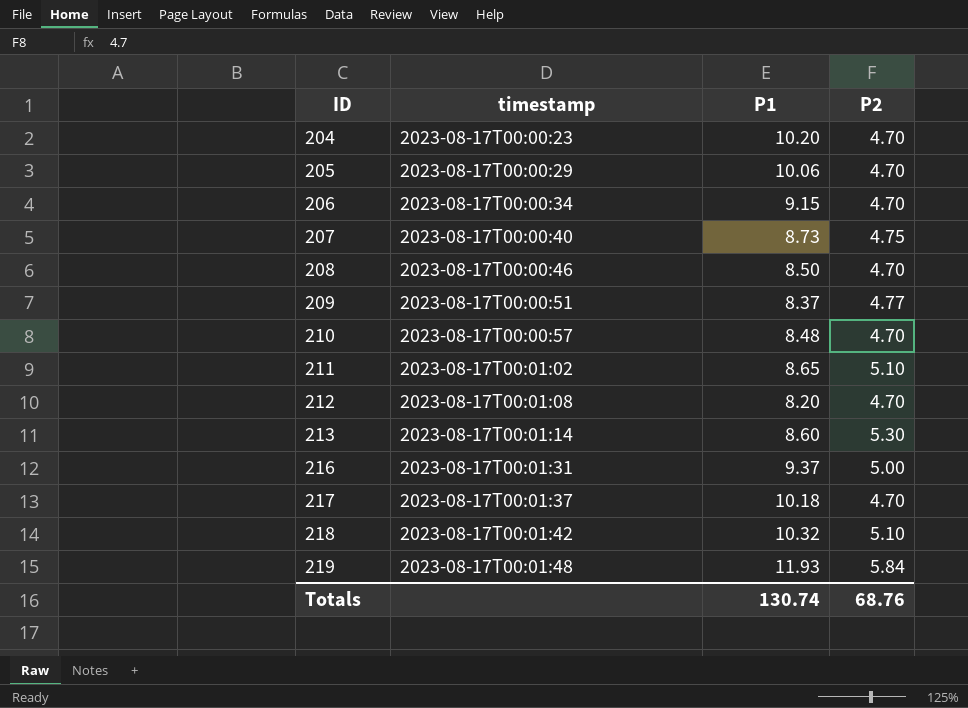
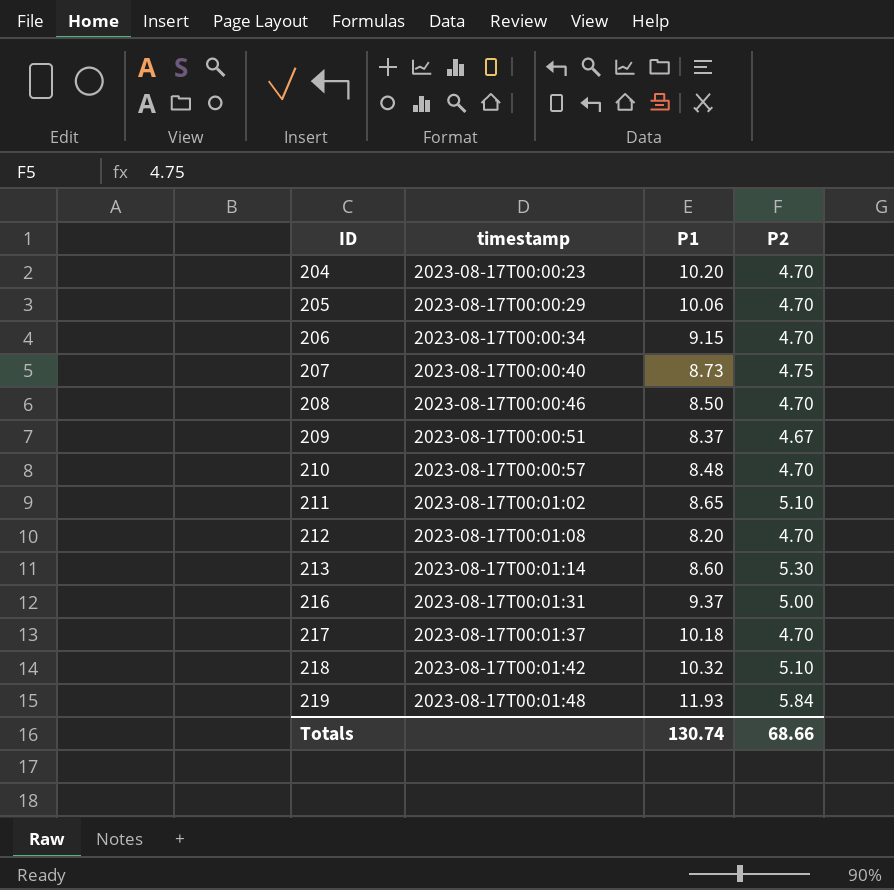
209 | P2: 4.77 -> 4.67
Totals | P2: 68.76 -> 68.66

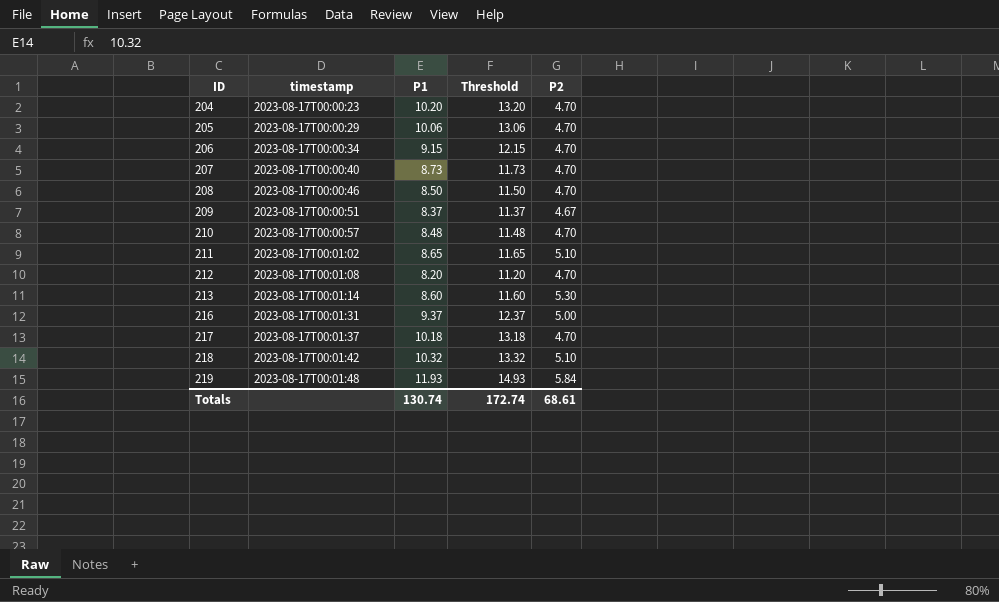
column Threshold | formula: none -> [P1] + 3
207 | P2: 4.75 -> 4.70
Totals | P2: 68.66 -> 68.61

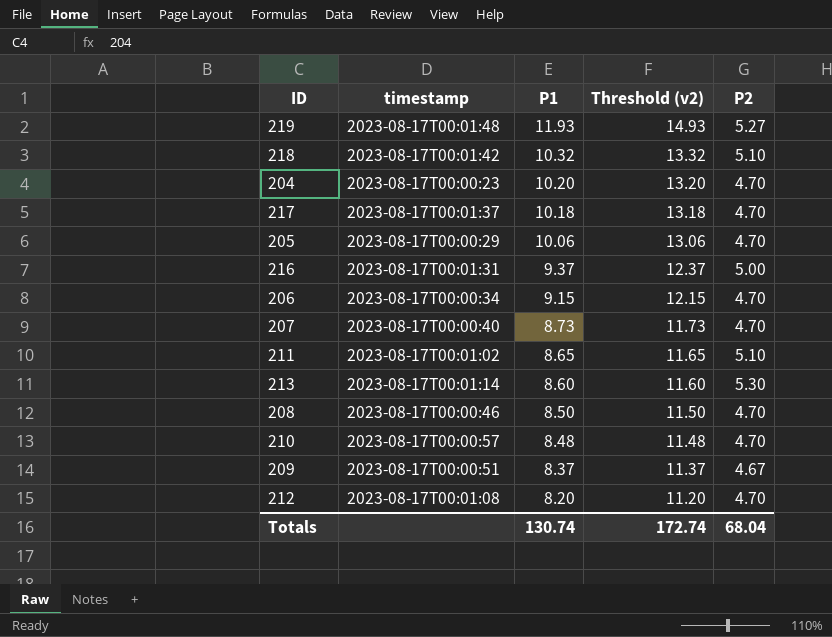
row order: ID ascending -> P1 descending
column name: Threshold -> Threshold (v2)
219 | P2: 5.84 -> 5.27
Totals | P2: 68.61 -> 68.04

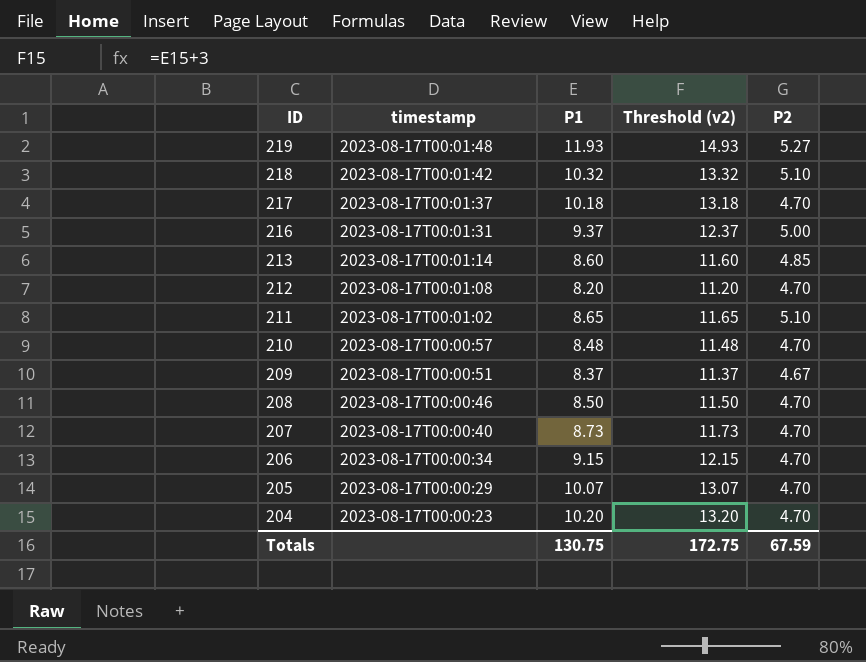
row order: P1 descending -> ID descending
213 | P2: 5.30 -> 4.85
205 | P1: 10.06 -> 10.07
205 | Threshold (v2): 13.06 -> 13.07
Totals | P1: 130.74 -> 130.75
Totals | Threshold (v2): 172.74 -> 172.75
Totals | P2: 68.04 -> 67.59

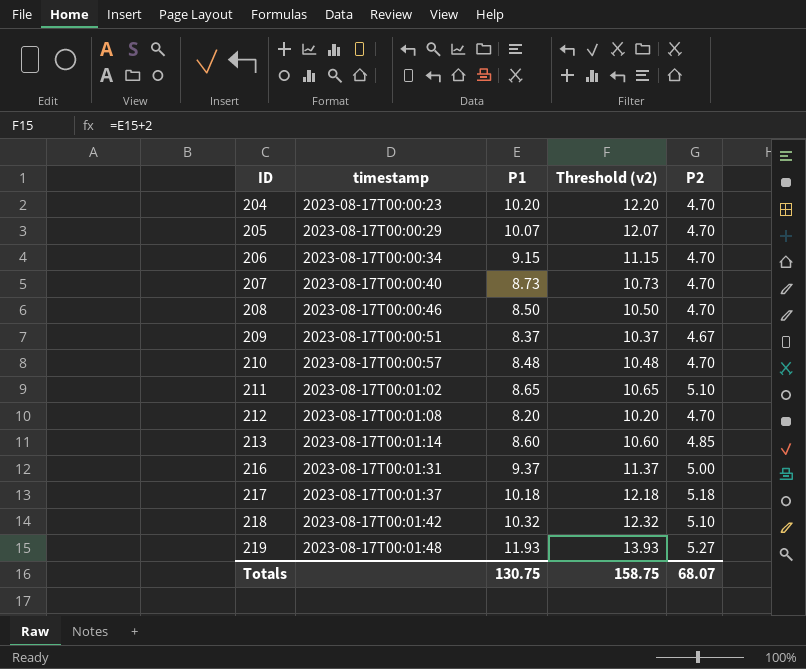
row order: ID descending -> ID ascending
column Threshold (v2) | formula: [P1] + 3 -> [P1] + 2
217 | P2: 4.70 -> 5.18
Totals | Threshold (v2): 172.75 -> 158.75
Totals | P2: 67.59 -> 68.07

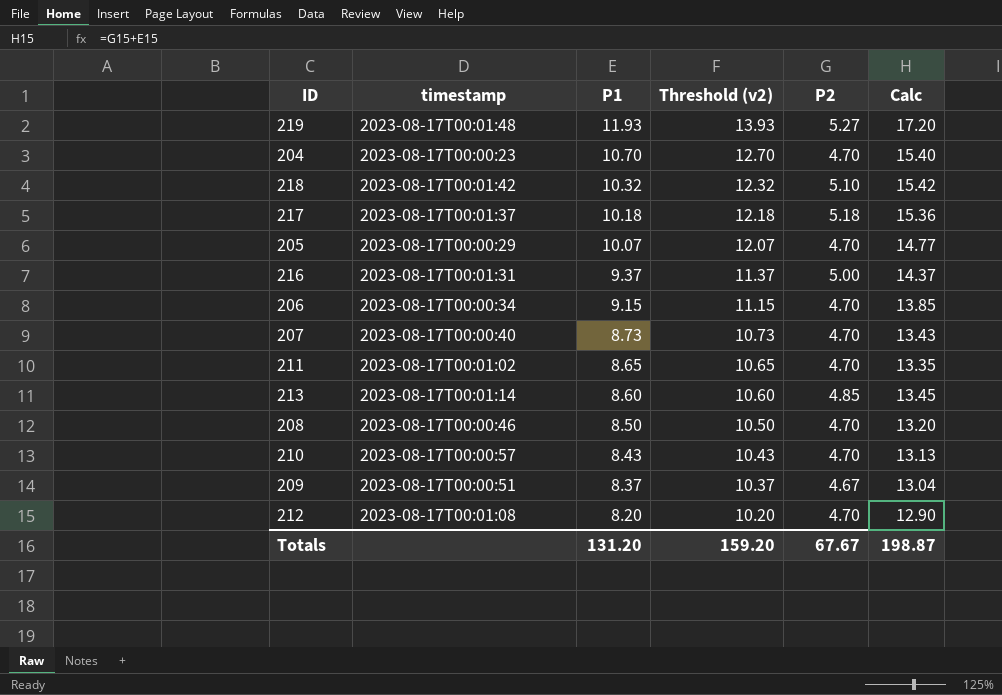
row order: ID ascending -> P1 descending
column Calc | formula: none -> [P1] + [P2]
204 | P1: 10.20 -> 10.70
204 | Threshold (v2): 12.20 -> 12.70
211 | P2: 5.10 -> 4.70
210 | P1: 8.48 -> 8.43
210 | Threshold (v2): 10.48 -> 10.43
Totals | P1: 130.75 -> 131.20
Totals | Threshold (v2): 158.75 -> 159.20
Totals | P2: 68.07 -> 67.67

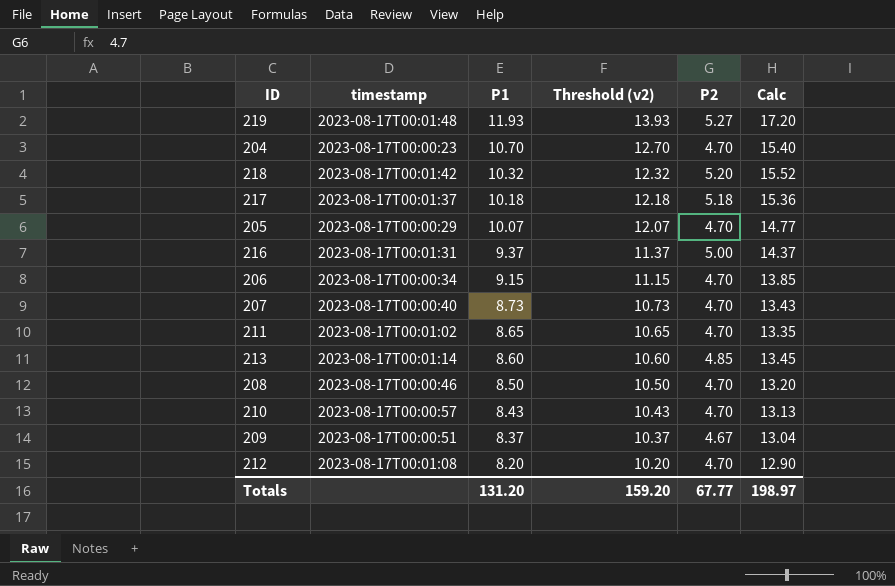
218 | P2: 5.10 -> 5.20
218 | Calc: 15.42 -> 15.52
Totals | P2: 67.67 -> 67.77
Totals | Calc: 198.87 -> 198.97

